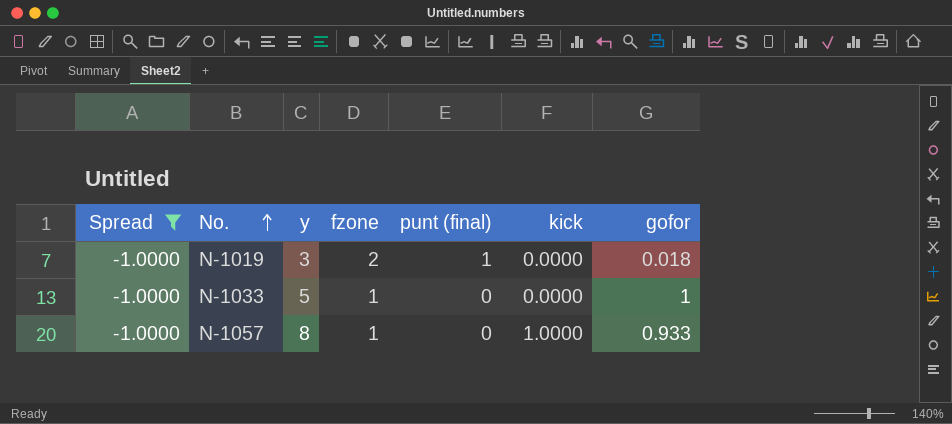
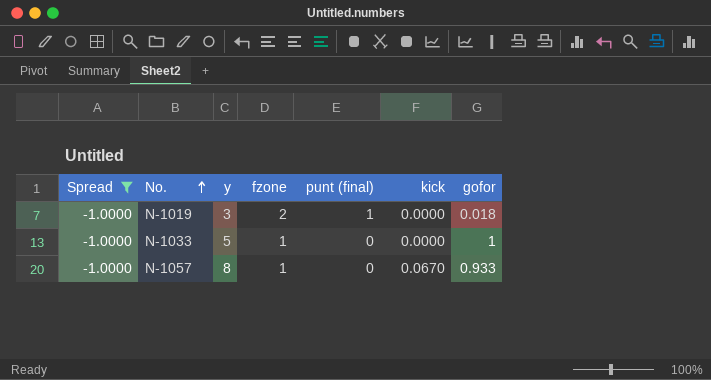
N-1057 | kick: 1.0000 -> 0.0670

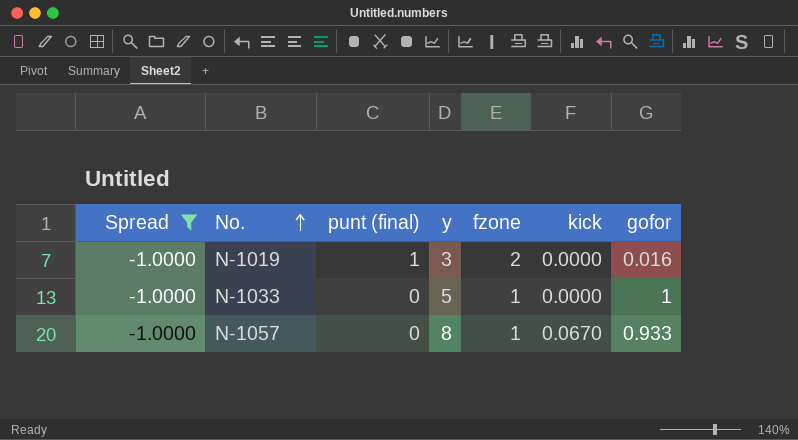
column punt (final) | position: 5 -> 3
N-1019 | gofor: 0.018 -> 0.016

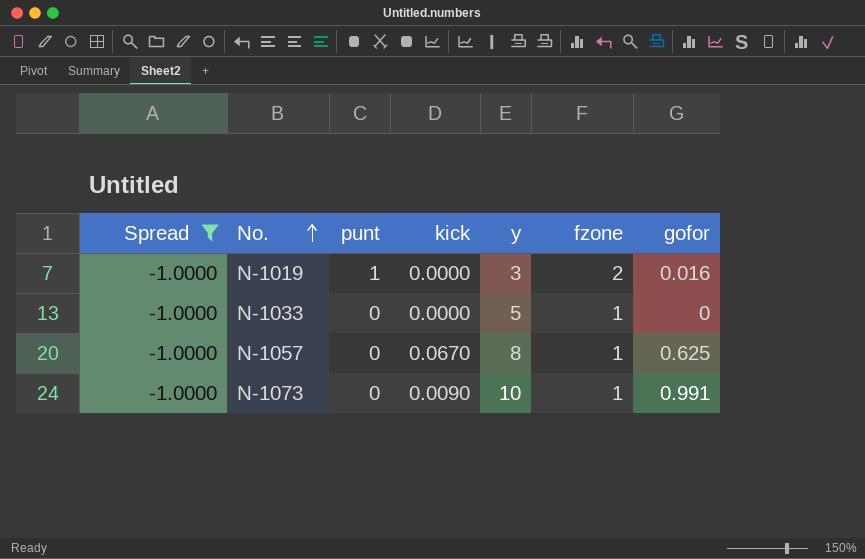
column name: punt (final) -> punt
column kick | position: 6 -> 4
N-1033 | gofor: 1 -> 0
N-1057 | gofor: 0.933 -> 0.625
row N-1073: none -> -1.0000 | 0 | 0.0090 | 10 | 1 | 0.991

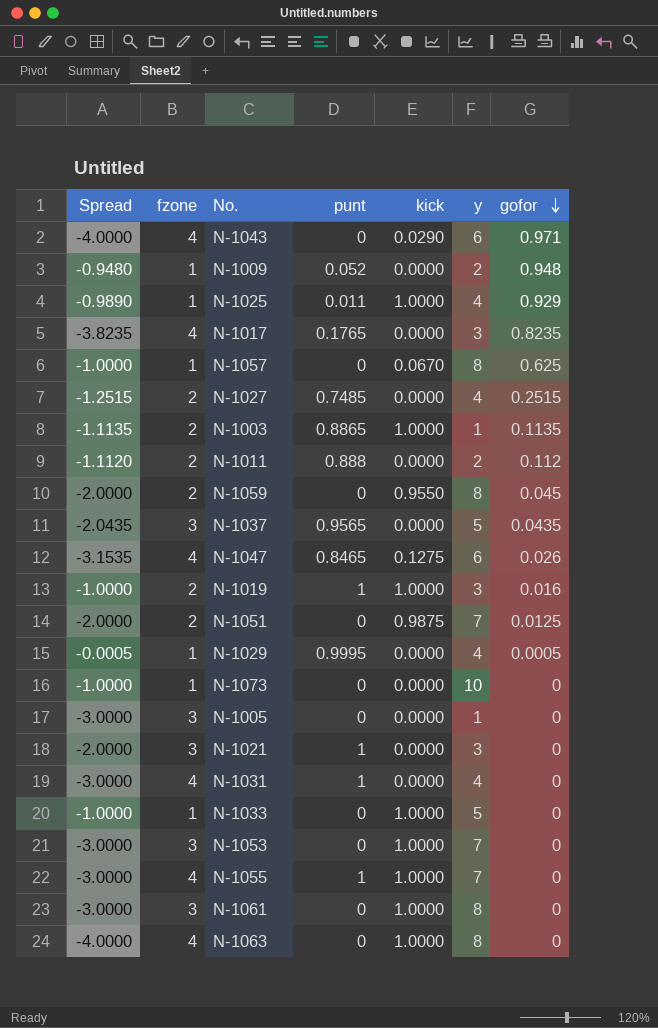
filter: Spread = -1.0000 -> none
row order: No. ascending -> gofor descending
column fzone | position: 6 -> 2
N-1019 | kick: 0.0000 -> 1.0000
N-1073 | kick: 0.0090 -> 0.0000
N-1073 | gofor: 0.991 -> 0
N-1033 | kick: 0.0000 -> 1.0000

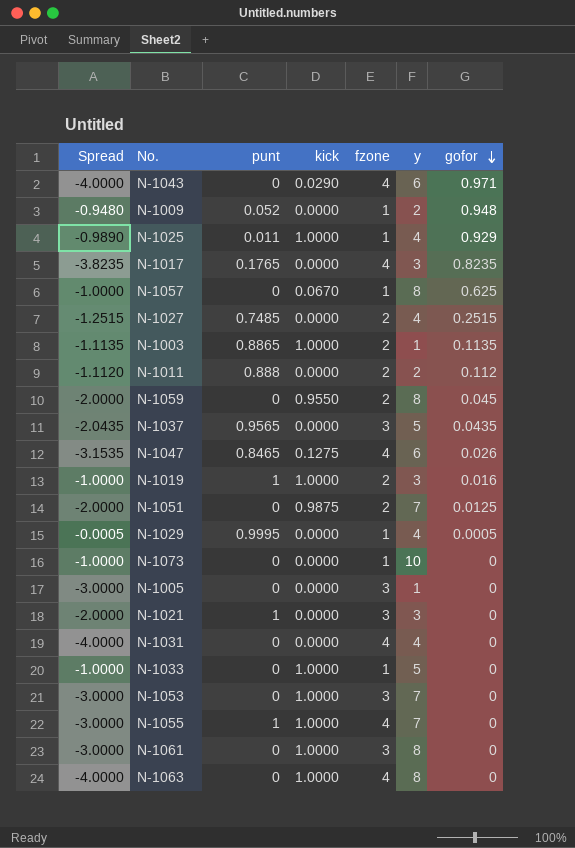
column fzone | position: 2 -> 5
N-1031 | Spread: -3.0000 -> -4.0000
N-1031 | punt: 1 -> 0

